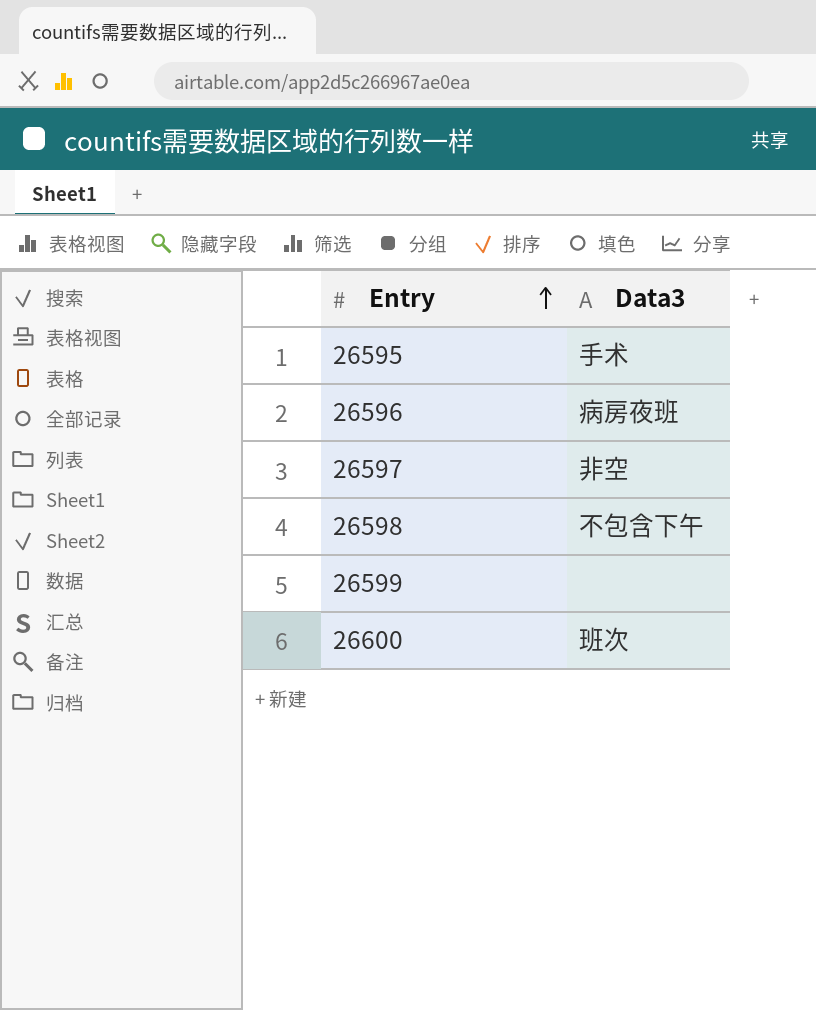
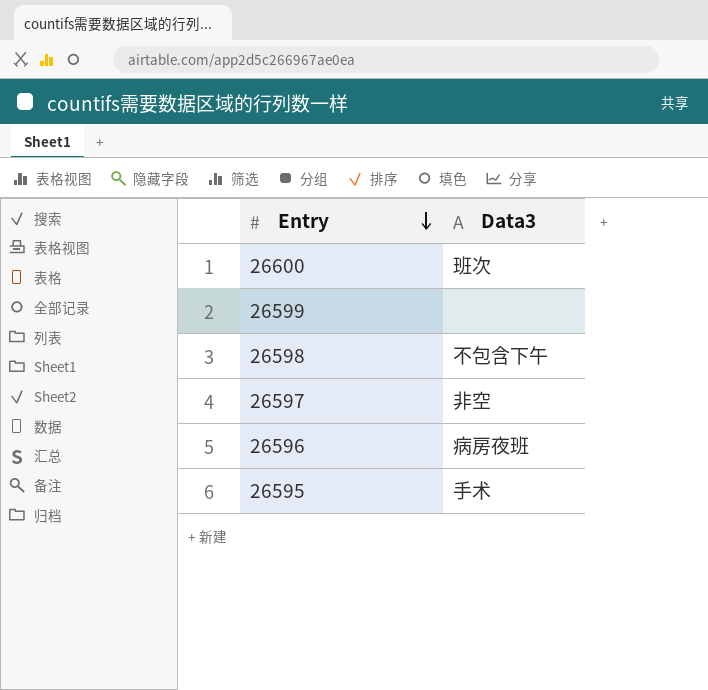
row order: Entry ascending -> Entry descending

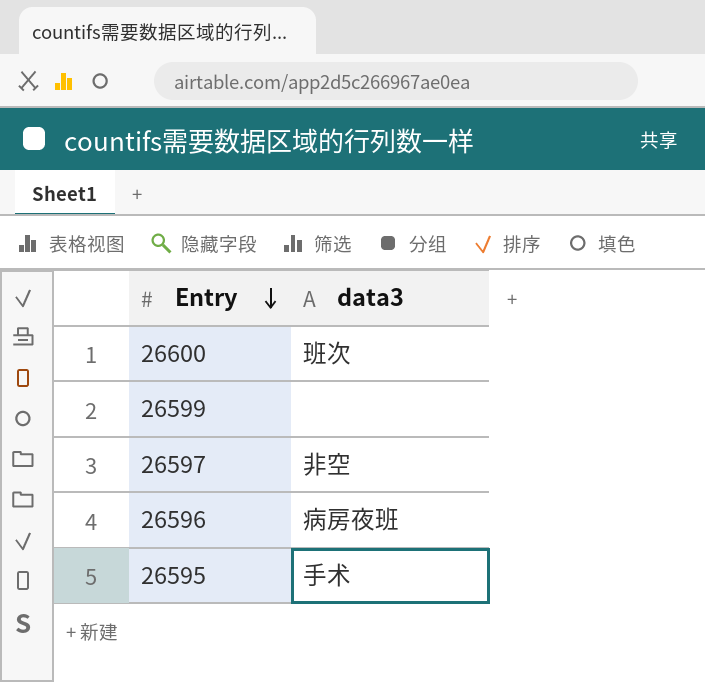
column name: Data3 -> data3
row 26598: 不包含下午 -> none

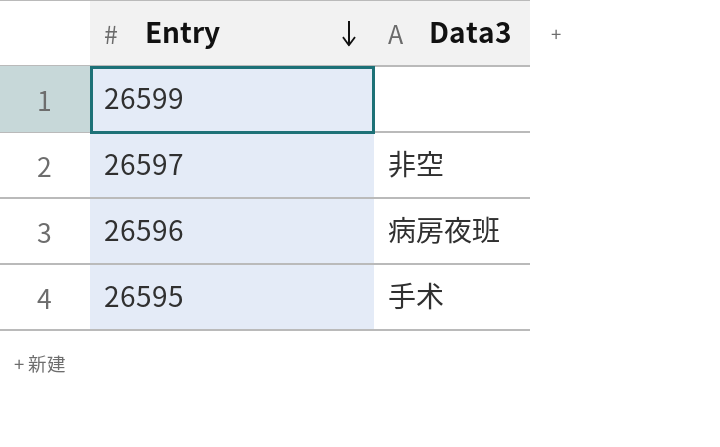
column name: data3 -> Data3
row 26600: 班次 -> none

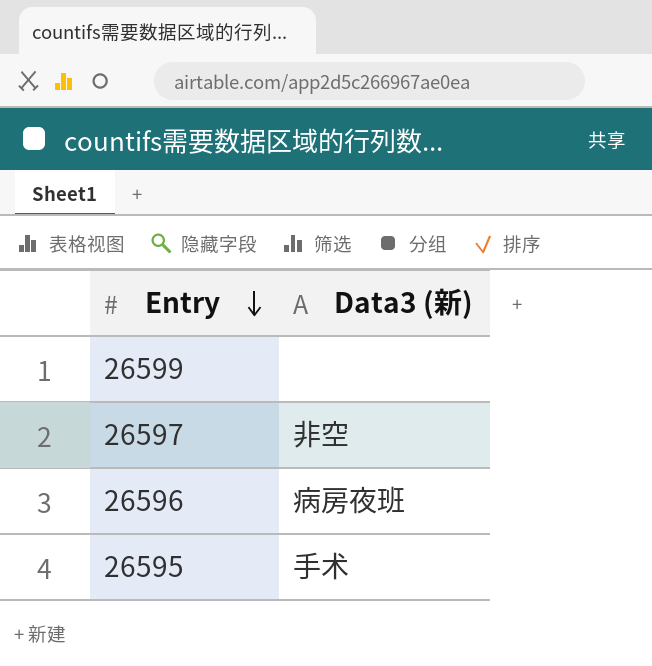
column name: Data3 -> Data3 (新)

